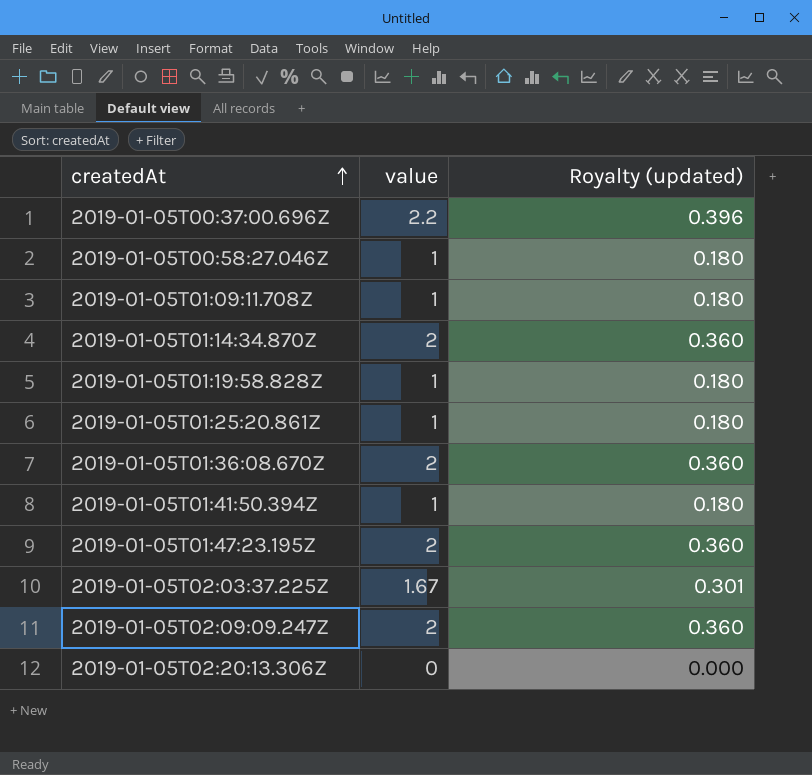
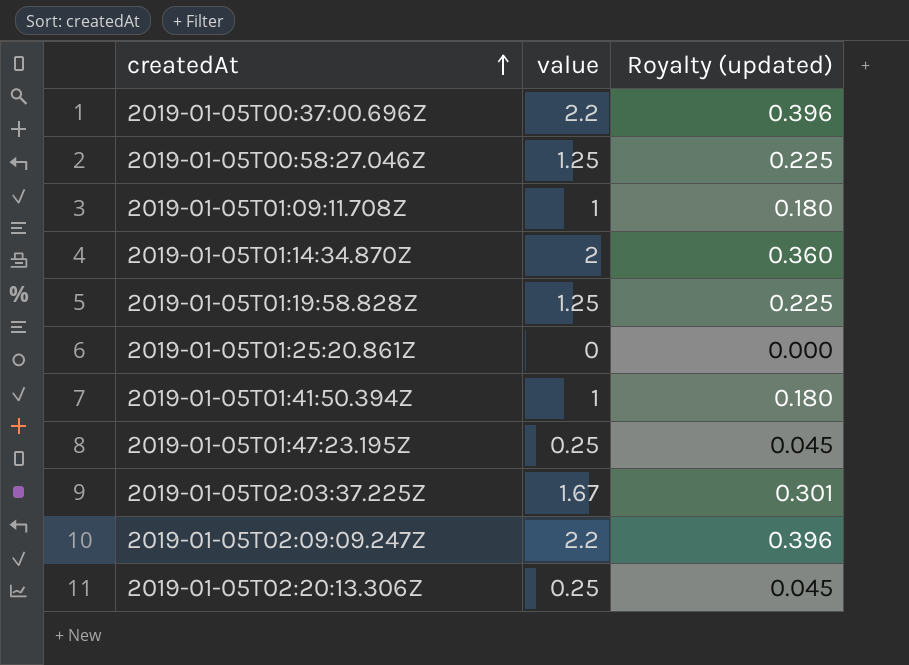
row 2019-01-05T01:36:08.670Z: 2 | 0.360 -> none
2019-01-05T00:58:27.046Z | value: 1 -> 1.25
2019-01-05T00:58:27.046Z | Royalty (updated): 0.180 -> 0.225
2019-01-05T01:19:58.828Z | value: 1 -> 1.25
2019-01-05T01:19:58.828Z | Royalty (updated): 0.180 -> 0.225
2019-01-05T01:25:20.861Z | value: 1 -> 0
2019-01-05T01:25:20.861Z | Royalty (updated): 0.180 -> 0.000
2019-01-05T01:47:23.195Z | value: 2 -> 0.25
2019-01-05T01:47:23.195Z | Royalty (updated): 0.360 -> 0.045
2019-01-05T02:09:09.247Z | value: 2 -> 2.2
2019-01-05T02:09:09.247Z | Royalty (updated): 0.360 -> 0.396
2019-01-05T02:20:13.306Z | value: 0 -> 0.25
2019-01-05T02:20:13.306Z | Royalty (updated): 0.000 -> 0.045

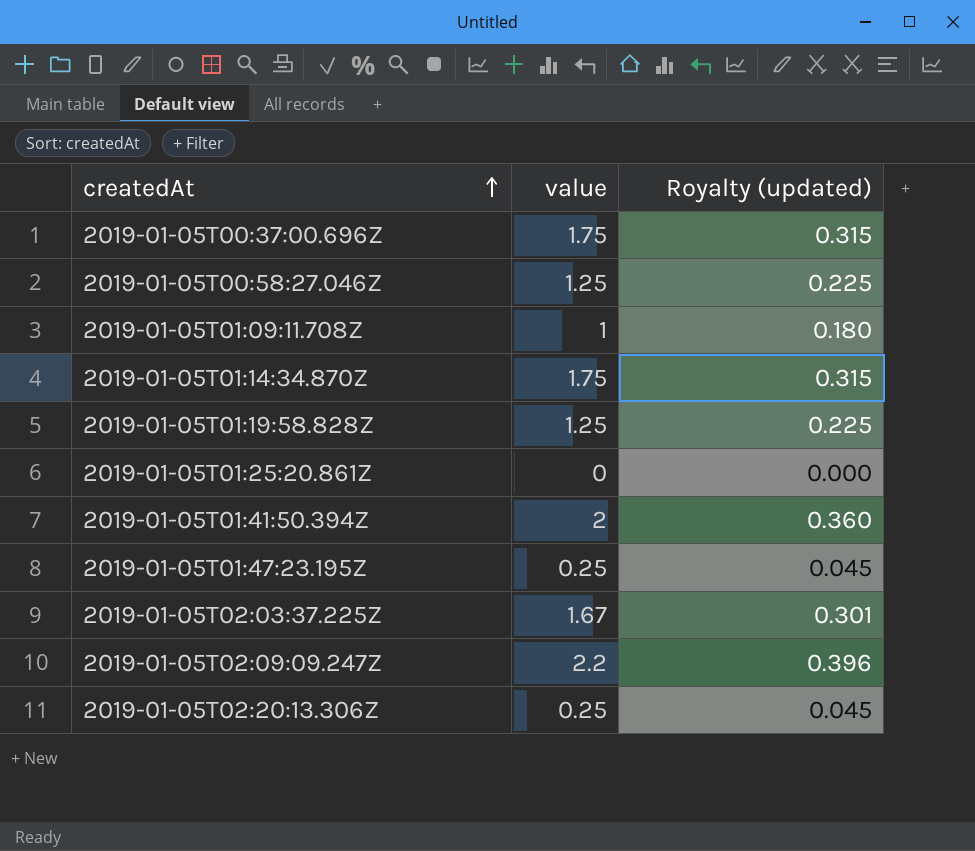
2019-01-05T00:37:00.696Z | value: 2.2 -> 1.75
2019-01-05T00:37:00.696Z | Royalty (updated): 0.396 -> 0.315
2019-01-05T01:14:34.870Z | value: 2 -> 1.75
2019-01-05T01:14:34.870Z | Royalty (updated): 0.360 -> 0.315
2019-01-05T01:41:50.394Z | value: 1 -> 2
2019-01-05T01:41:50.394Z | Royalty (updated): 0.180 -> 0.360

